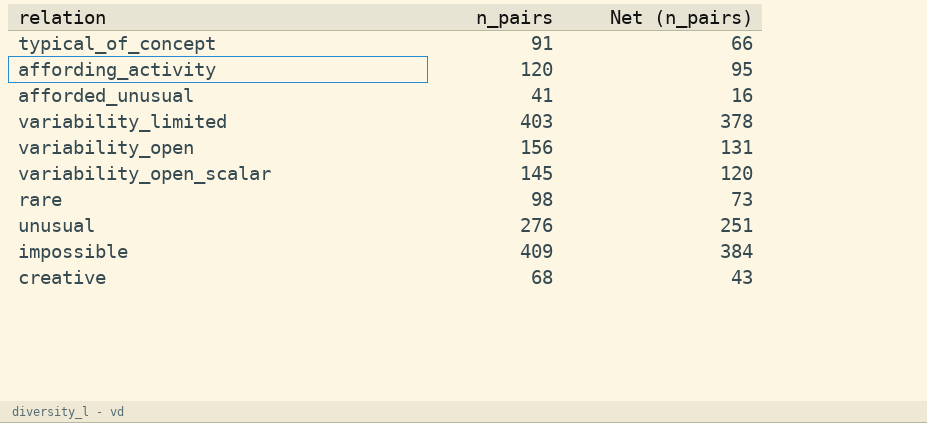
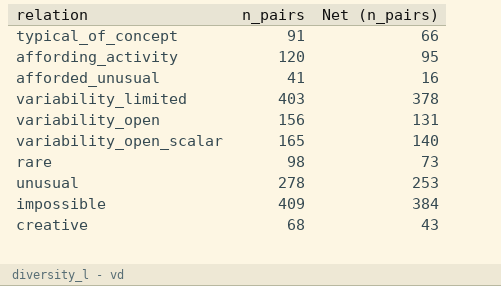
variability_open_scalar | n_pairs: 145 -> 165
variability_open_scalar | Net (n_pairs): 120 -> 140
unusual | n_pairs: 276 -> 278
unusual | Net (n_pairs): 251 -> 253

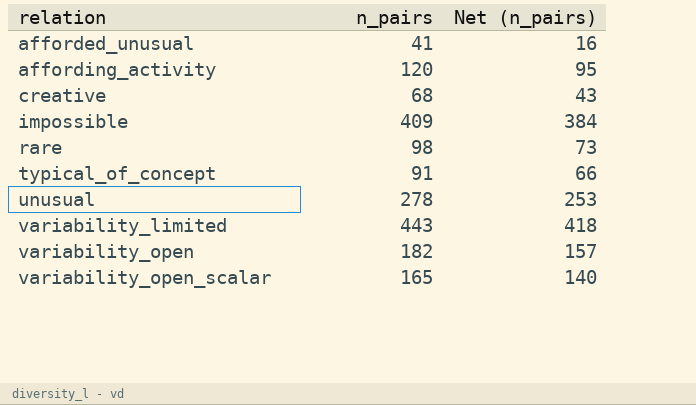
row order: none -> relation ascending
variability_limited | n_pairs: 403 -> 443
variability_limited | Net (n_pairs): 378 -> 418
variability_open | n_pairs: 156 -> 182
variability_open | Net (n_pairs): 131 -> 157

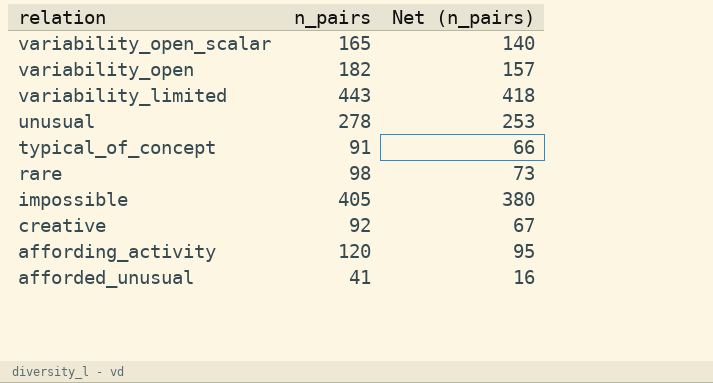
row order: relation ascending -> relation descending
impossible | n_pairs: 409 -> 405
impossible | Net (n_pairs): 384 -> 380
creative | n_pairs: 68 -> 92
creative | Net (n_pairs): 43 -> 67

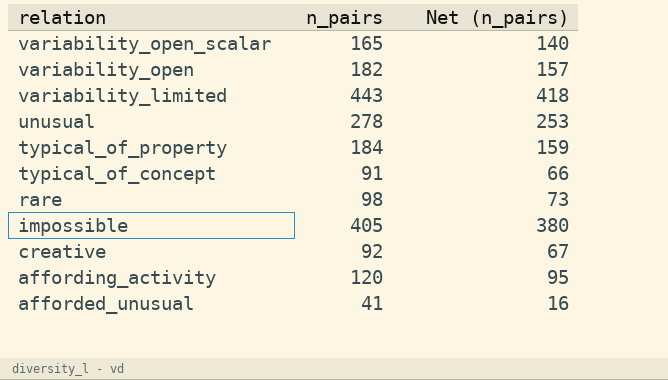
row typical_of_property: none -> 184 | 159

